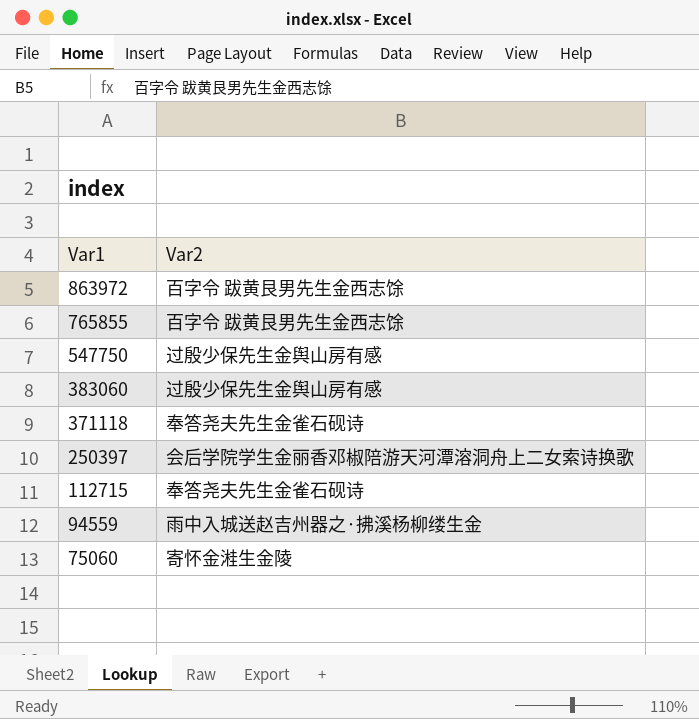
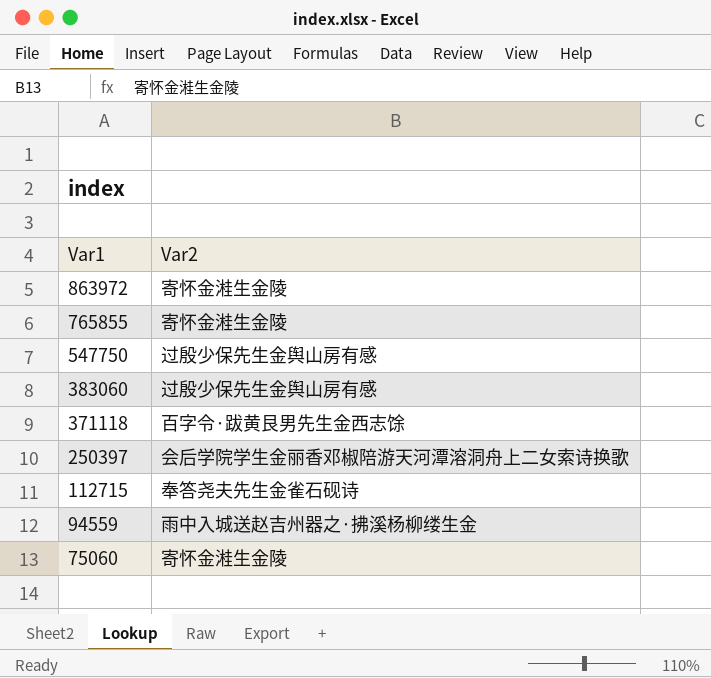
863972 | Var2: 百字令 跋黄艮男先生金西志馀 -> 寄怀金溎生金陵
765855 | Var2: 百字令 跋黄艮男先生金西志馀 -> 寄怀金溎生金陵
371118 | Var2: 奉答尧夫先生金雀石砚诗 -> 百字令·跋黄艮男先生金西志馀

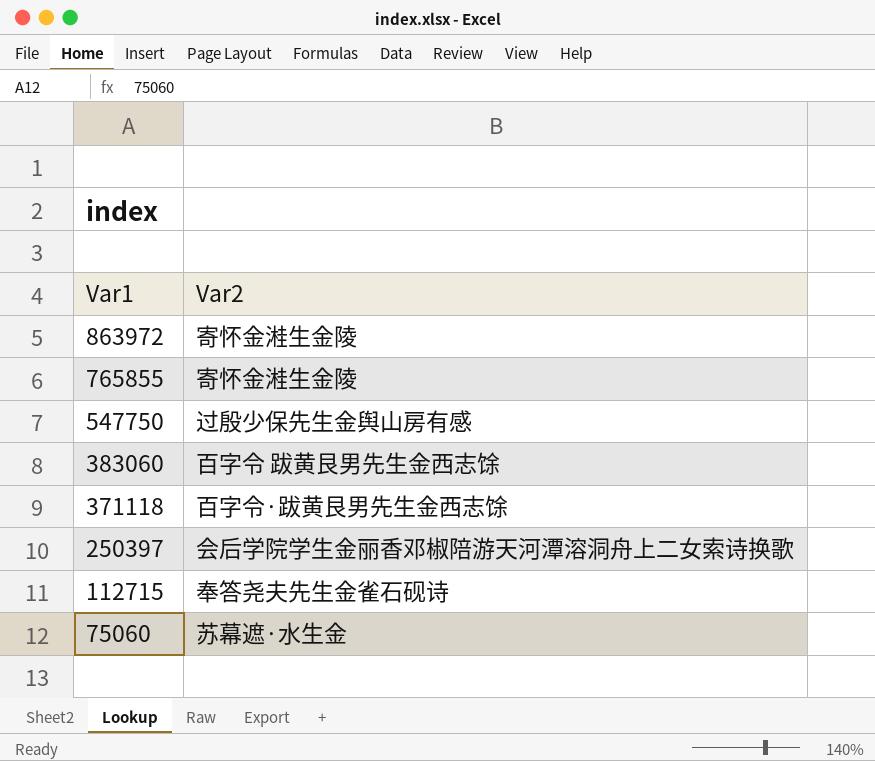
row 94559: 雨中入城送赵吉州器之·拂溪杨柳缕生金 -> none
383060 | Var2: 过殷少保先生金舆山房有感 -> 百字令 跋黄艮男先生金西志馀
75060 | Var2: 寄怀金溎生金陵 -> 苏幕遮·水生金

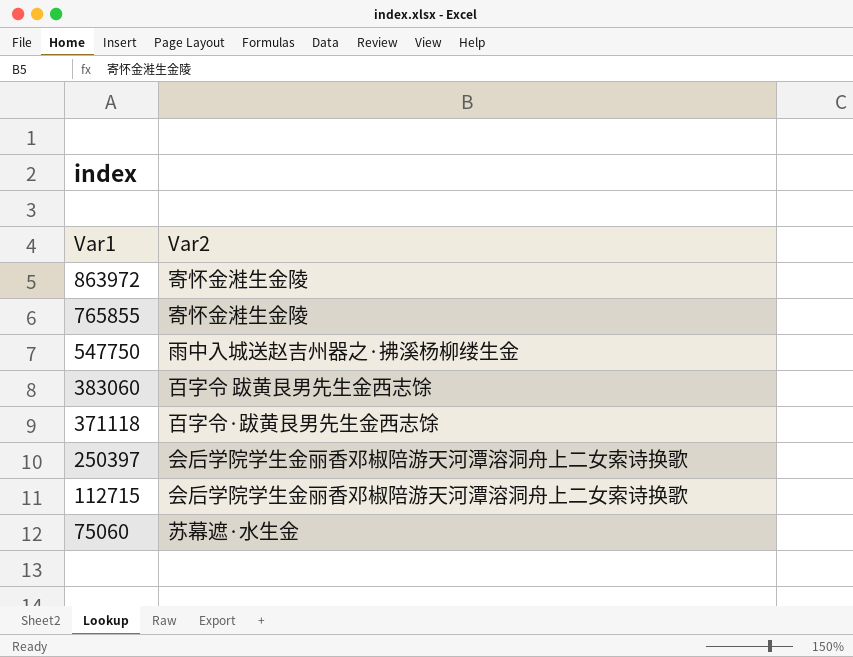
547750 | Var2: 过殷少保先生金舆山房有感 -> 雨中入城送赵吉州器之·拂溪杨柳缕生金
112715 | Var2: 奉答尧夫先生金雀石砚诗 -> 会后学院学生金丽香邓椒陪游天河潭溶洞舟上二女索诗换歌

